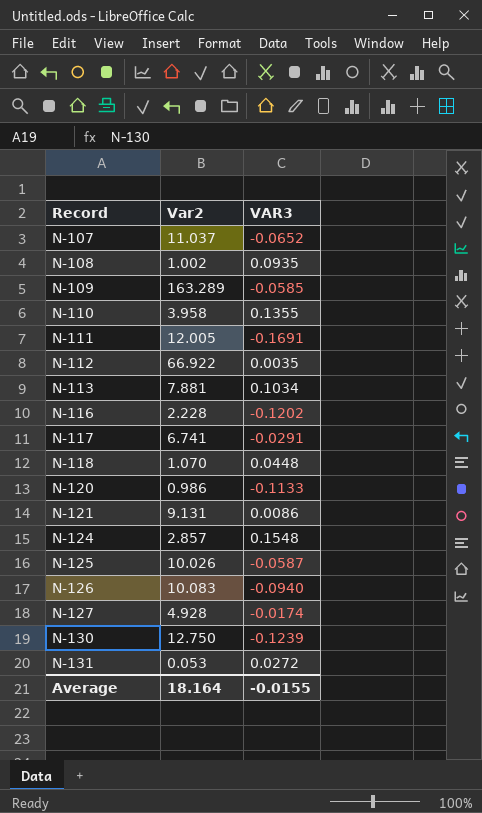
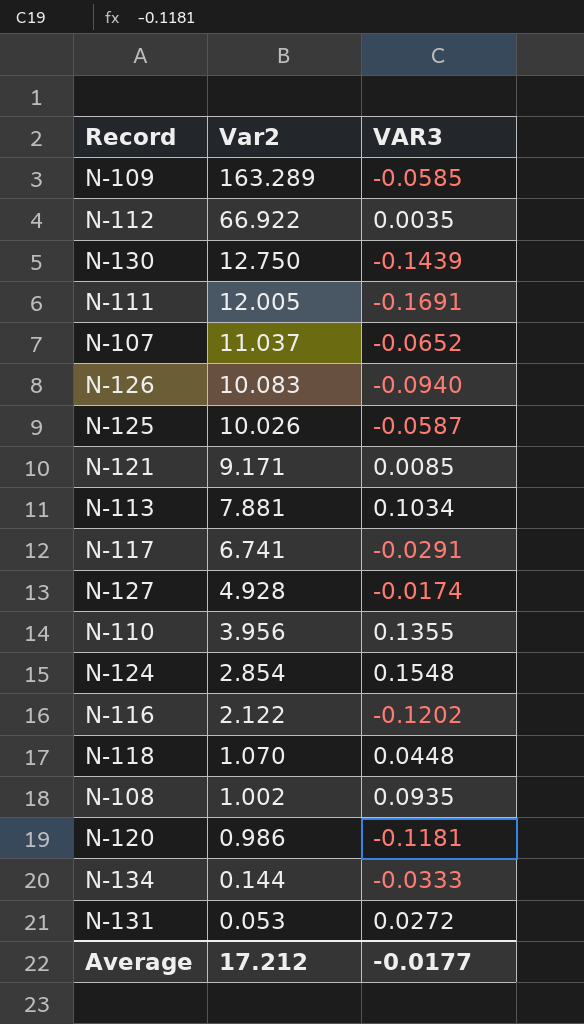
row order: Record ascending -> Var2 descending
N-130 | VAR3: -0.1239 -> -0.1439
N-121 | Var2: 9.131 -> 9.171
N-121 | VAR3: 0.0086 -> 0.0085
N-110 | Var2: 3.958 -> 3.956
N-124 | Var2: 2.857 -> 2.854
N-116 | Var2: 2.228 -> 2.122
N-120 | VAR3: -0.1133 -> -0.1181
row N-134: none -> 0.144 | -0.0333
Average | Var2: 18.164 -> 17.212
Average | VAR3: -0.0155 -> -0.0177

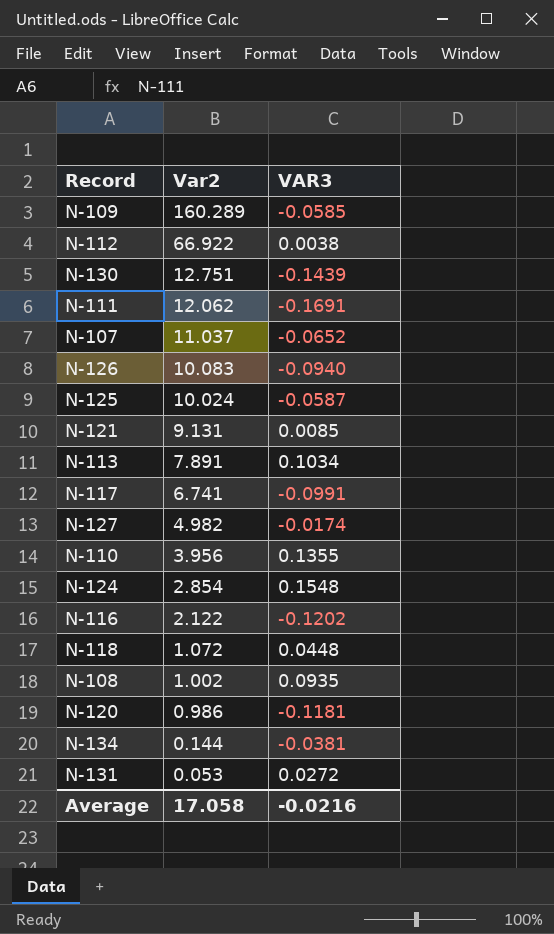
N-109 | Var2: 163.289 -> 160.289
N-112 | VAR3: 0.0035 -> 0.0038
N-130 | Var2: 12.750 -> 12.751
N-111 | Var2: 12.005 -> 12.062
N-125 | Var2: 10.026 -> 10.024
N-121 | Var2: 9.171 -> 9.131
N-113 | Var2: 7.881 -> 7.891
N-117 | VAR3: -0.0291 -> -0.0991
N-127 | Var2: 4.928 -> 4.982
N-118 | Var2: 1.070 -> 1.072
N-134 | VAR3: -0.0333 -> -0.0381
Average | Var2: 17.212 -> 17.058
Average | VAR3: -0.0177 -> -0.0216

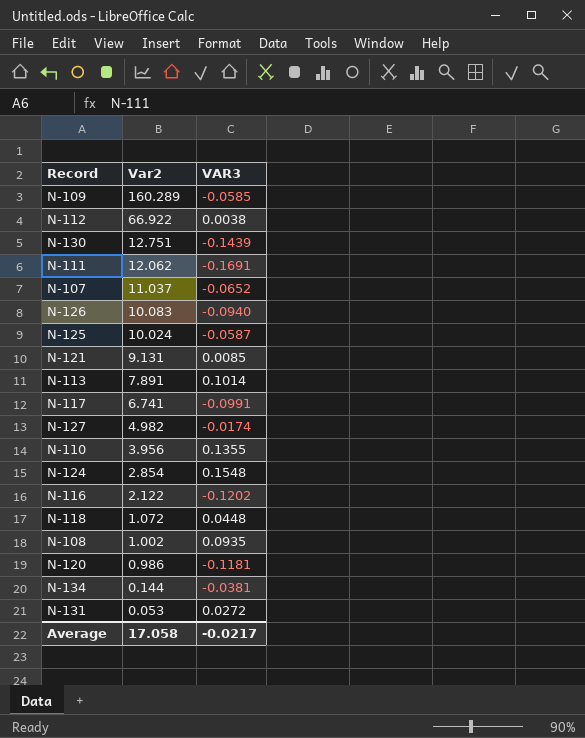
N-113 | VAR3: 0.1034 -> 0.1014
Average | VAR3: -0.0216 -> -0.0217

